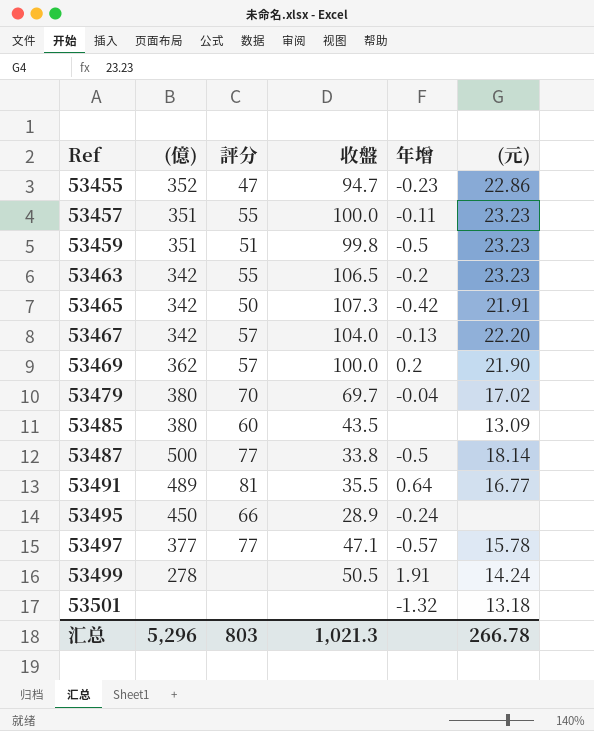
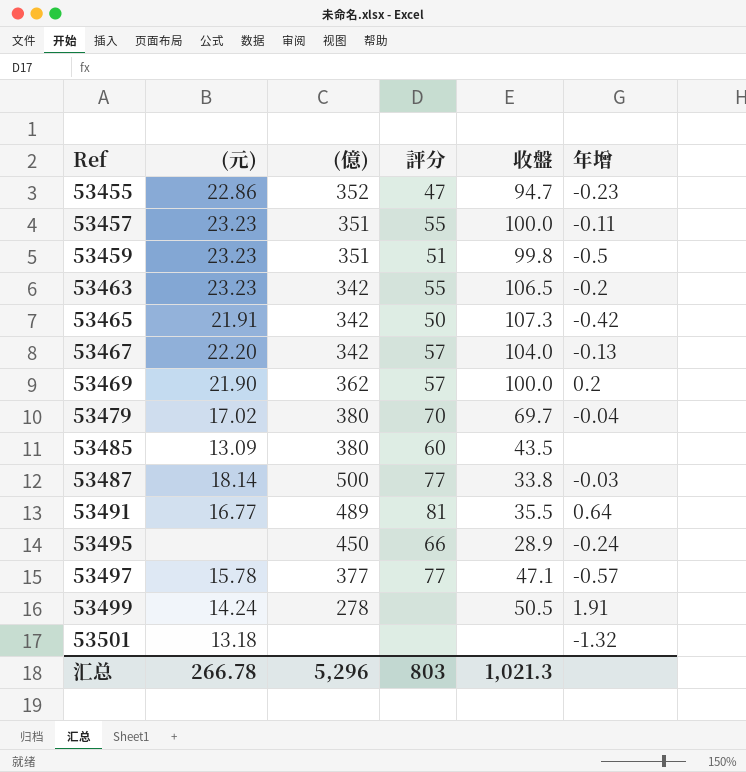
column (元) | position: 6 -> 2
53487 | 年增: -0.5 -> -0.03

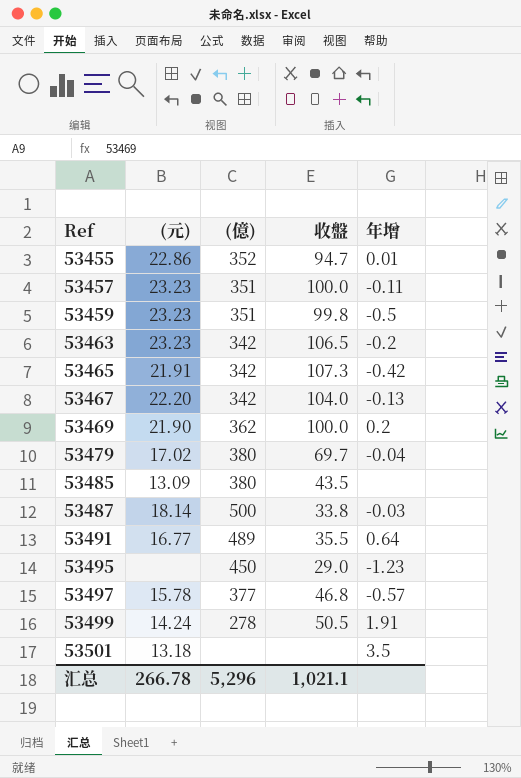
column 評分 | position: 4 -> none
53455 | 年增: -0.23 -> 0.01
53495 | 收盤: 28.9 -> 29.0
53495 | 年增: -0.24 -> -1.23
53497 | 收盤: 47.1 -> 46.8
53501 | 年增: -1.32 -> 3.5
汇总 | 收盤: 1,021.3 -> 1,021.1

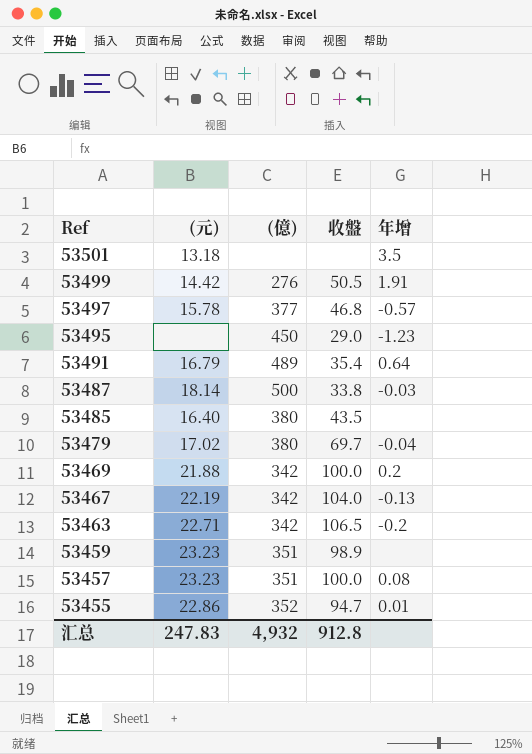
row order: Ref ascending -> Ref descending
row 53465: 21.91 | 342 | 107.3 | -0.42 -> none
53499 | (元): 14.24 -> 14.42
53499 | (億): 278 -> 276
53491 | (元): 16.77 -> 16.79
53491 | 收盤: 35.5 -> 35.4
53485 | (元): 13.09 -> 16.40
53469 | (元): 21.90 -> 21.88
53469 | (億): 362 -> 342
53467 | (元): 22.20 -> 22.19
53463 | (元): 23.23 -> 22.71
53459 | 收盤: 99.8 -> 98.9
53459 | 年增: -0.5 -> none
53457 | 年增: -0.11 -> 0.08
汇总 | (元): 266.78 -> 247.83
汇总 | (億): 5,296 -> 4,932
汇总 | 收盤: 1,021.1 -> 912.8

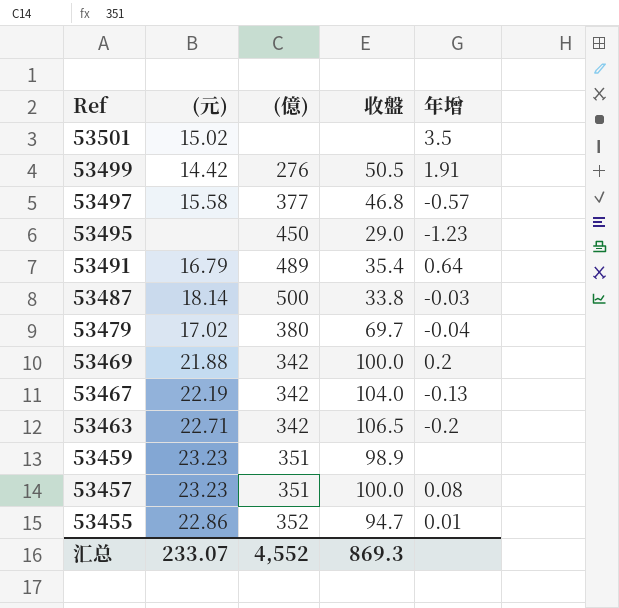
row 53485: 16.40 | 380 | 43.5 | none -> none
53501 | (元): 13.18 -> 15.02
53497 | (元): 15.78 -> 15.58
汇总 | (元): 247.83 -> 233.07
汇总 | (億): 4,932 -> 4,552
汇总 | 收盤: 912.8 -> 869.3

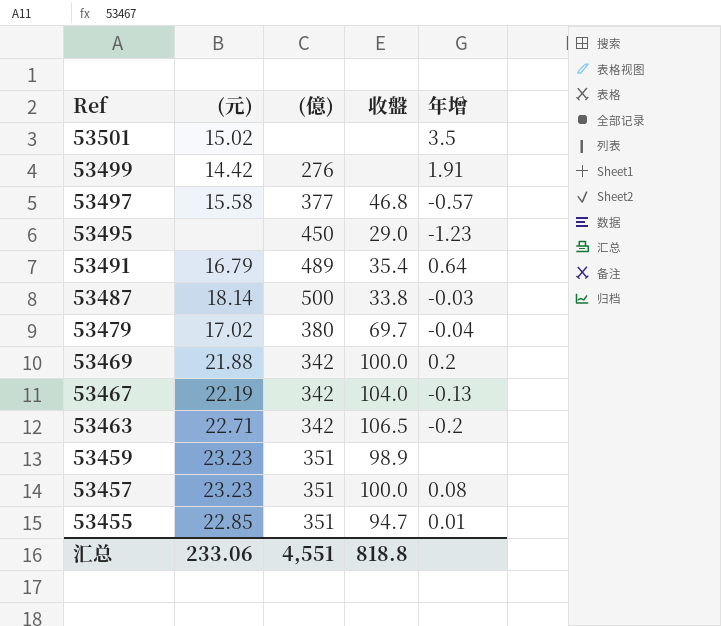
53499 | 收盤: 50.5 -> none
53455 | (元): 22.86 -> 22.85
53455 | (億): 352 -> 351
汇总 | (元): 233.07 -> 233.06
汇总 | (億): 4,552 -> 4,551
汇总 | 收盤: 869.3 -> 818.8

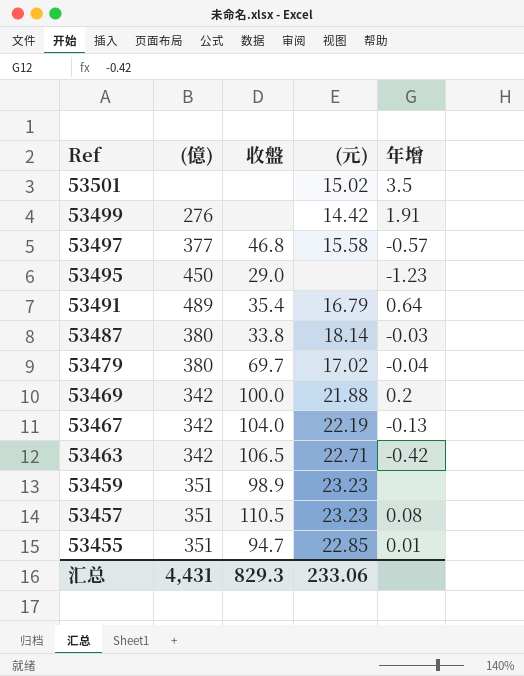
column (元) | position: 2 -> 4
53487 | (億): 500 -> 380
53463 | 年增: -0.2 -> -0.42
53457 | 收盤: 100.0 -> 110.5
汇总 | (億): 4,551 -> 4,431
汇总 | 收盤: 818.8 -> 829.3

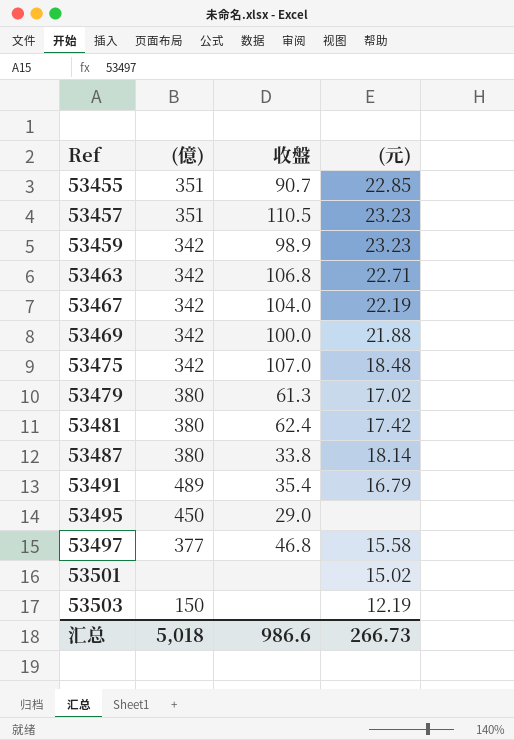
row order: Ref descending -> Ref ascending
column 年增 | position: 5 -> none
row 53499: 276 | none | 14.42 | 1.91 -> none
53455 | 收盤: 94.7 -> 90.7
53459 | (億): 351 -> 342
53463 | 收盤: 106.5 -> 106.8
row 53475: none -> 342 | 107.0 | 18.48
53479 | 收盤: 69.7 -> 61.3
row 53481: none -> 380 | 62.4 | 17.42
row 53503: none -> 150 | none | 12.19
汇总 | (億): 4,431 -> 5,018
汇总 | 收盤: 829.3 -> 986.6
汇总 | (元): 233.06 -> 266.73

